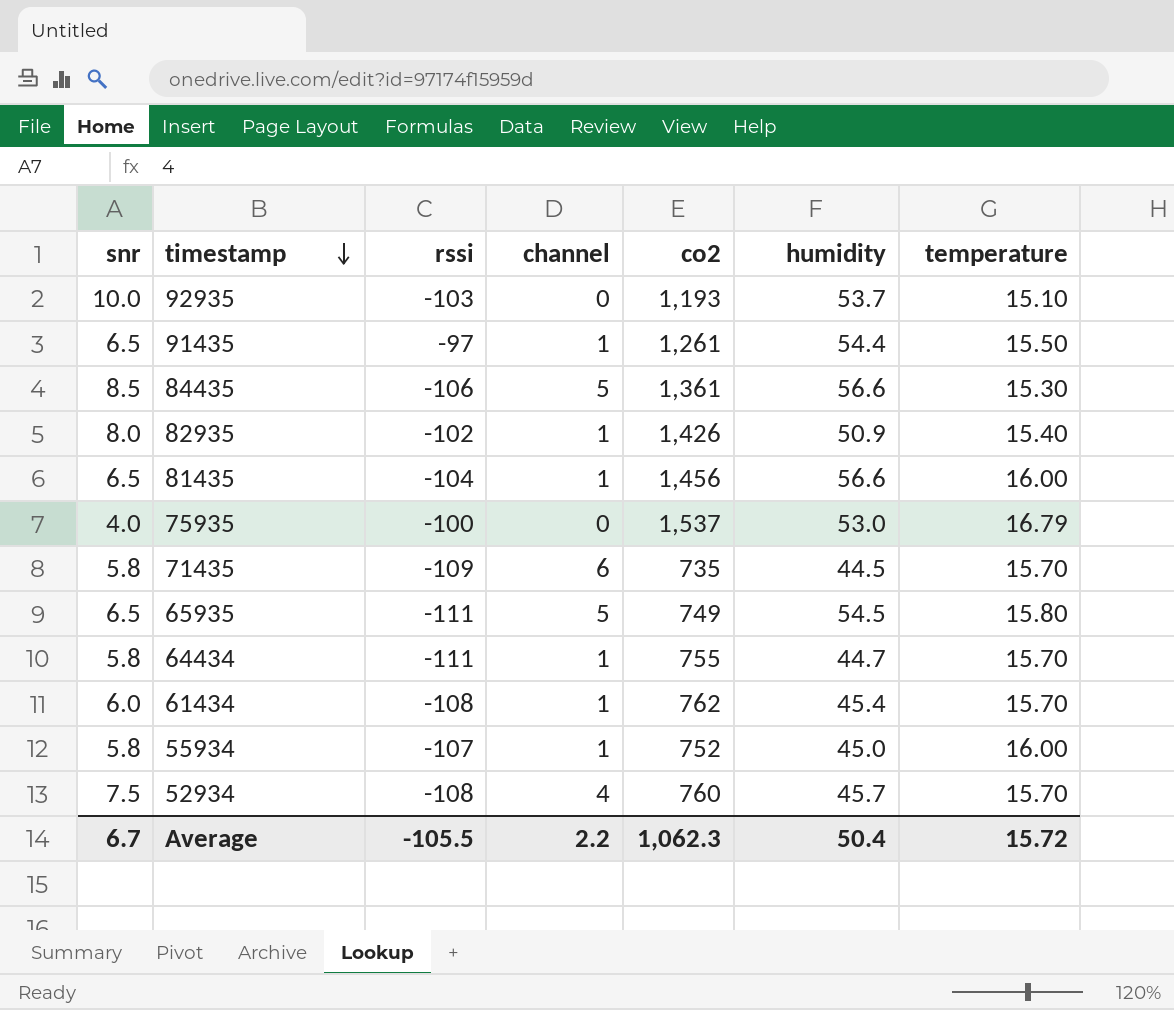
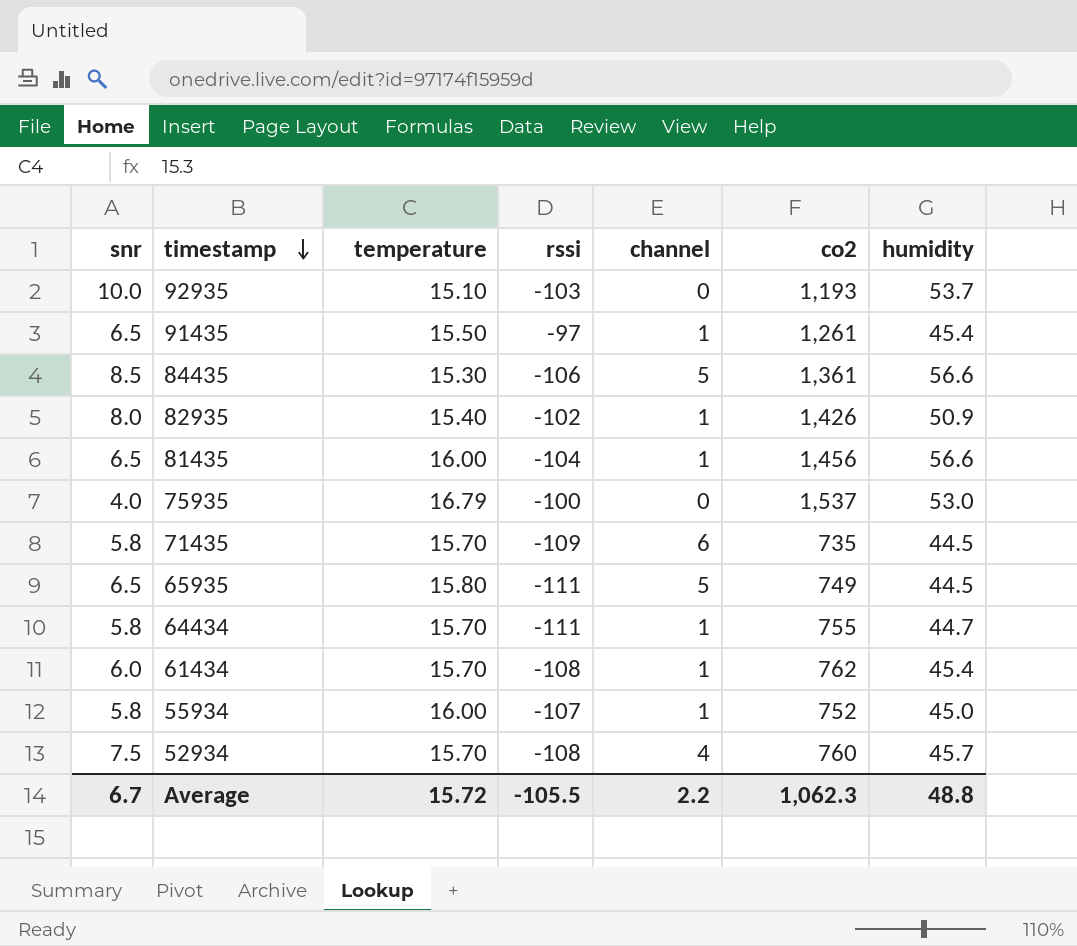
column temperature | position: 7 -> 3
91435 | humidity: 54.4 -> 45.4
65935 | humidity: 54.5 -> 44.5
Average | humidity: 50.4 -> 48.8

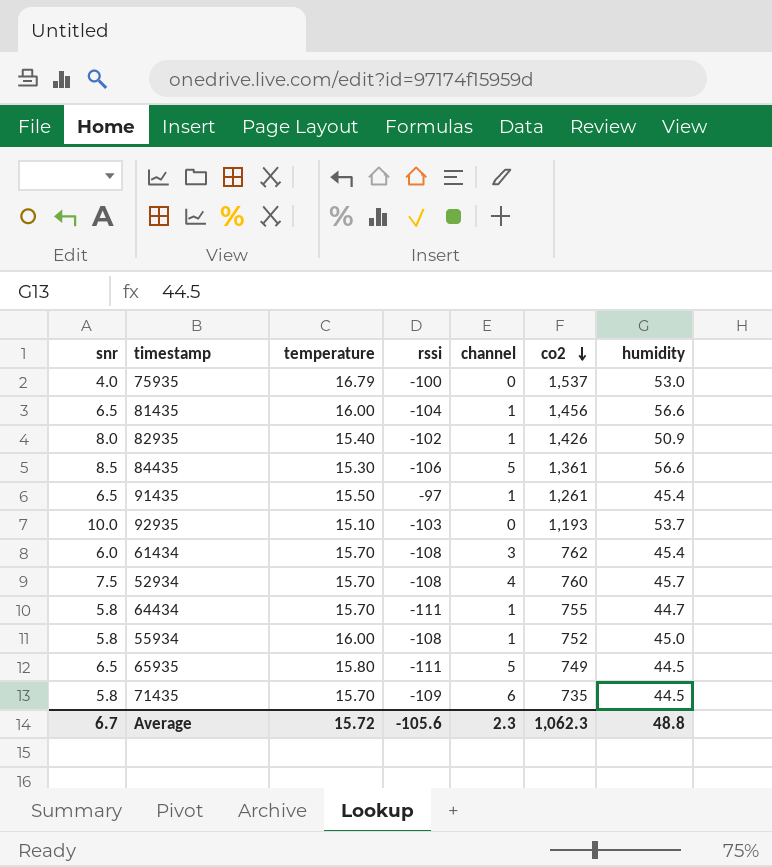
row order: timestamp descending -> co2 descending
61434 | channel: 1 -> 3
55934 | rssi: -107 -> -108
Average | rssi: -105.5 -> -105.6
Average | channel: 2.2 -> 2.3

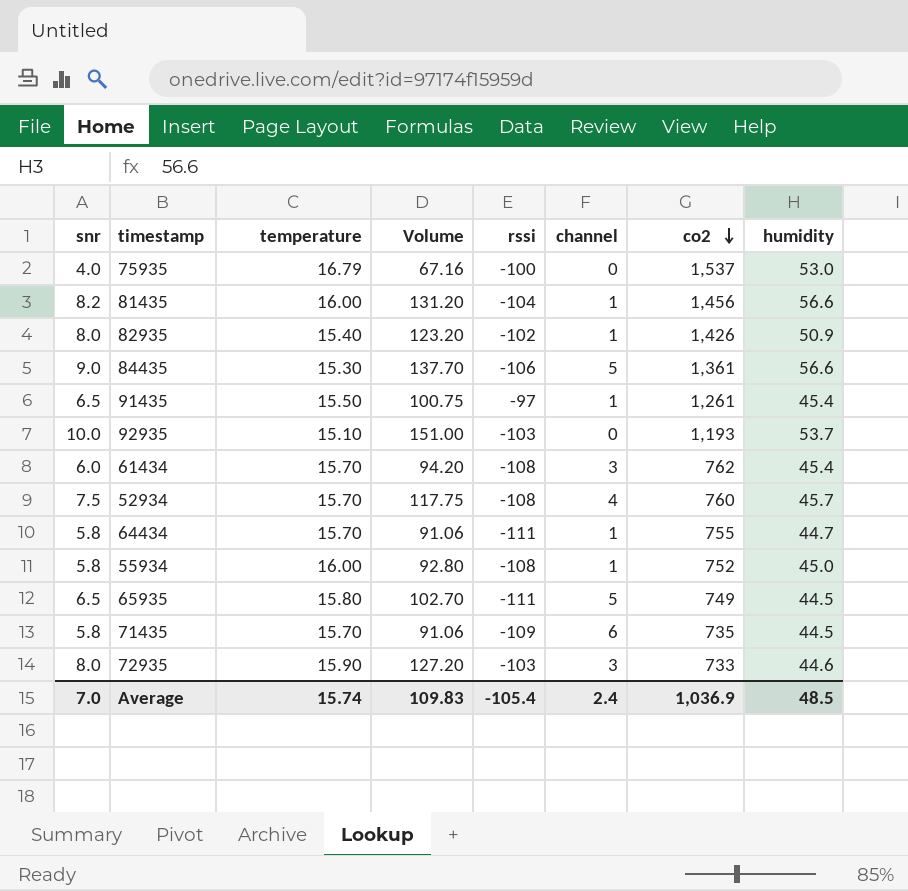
column Volume | formula: none -> [snr] * [temperature]
81435 | snr: 6.5 -> 8.2
84435 | snr: 8.5 -> 9.0
row 72935: none -> 8.0 | 15.90 | 127.20 | -103 | 3 | 733 | 44.6
Average | snr: 6.7 -> 7.0
Average | temperature: 15.72 -> 15.74
Average | rssi: -105.6 -> -105.4
Average | channel: 2.3 -> 2.4
Average | co2: 1,062.3 -> 1,036.9
Average | humidity: 48.8 -> 48.5

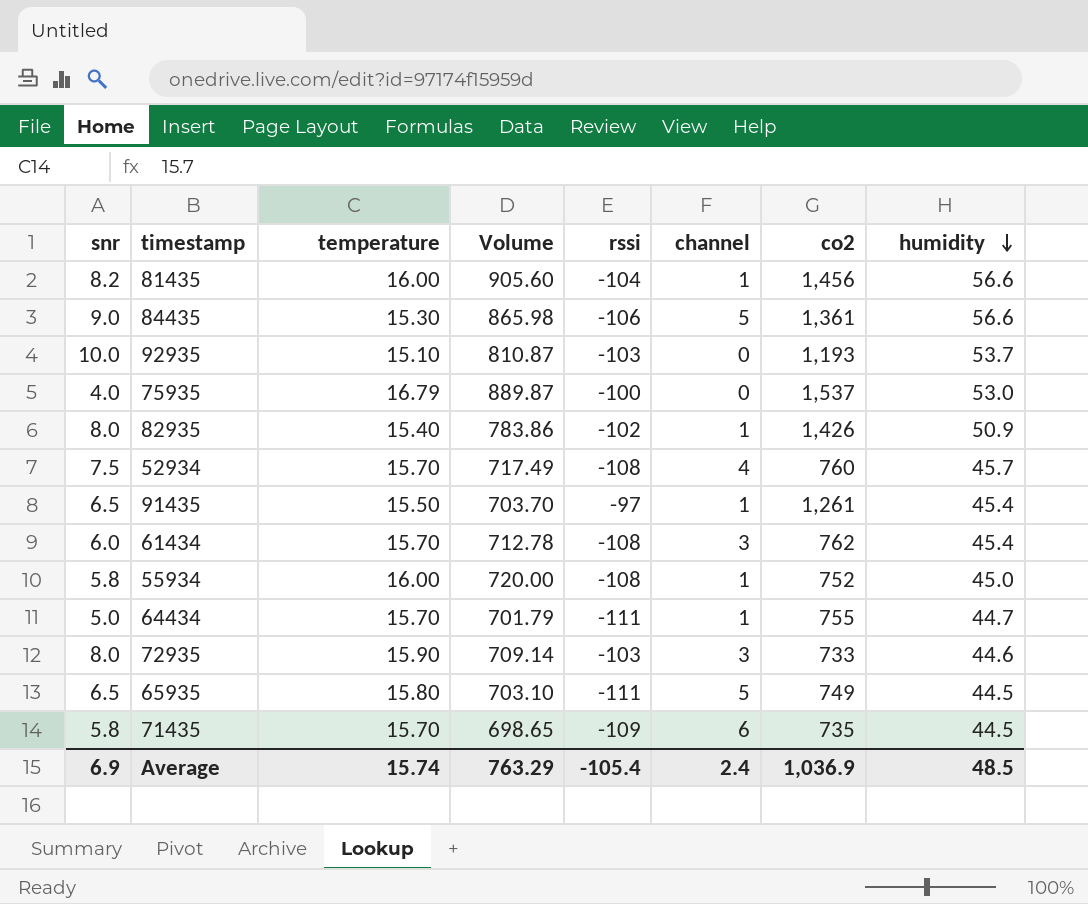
row order: co2 descending -> humidity descending
column Volume | formula: [snr] * [temperature] -> [temperature] * [humidity]
64434 | snr: 5.8 -> 5.0
Average | snr: 7.0 -> 6.9
Average | Volume: 109.83 -> 763.29

